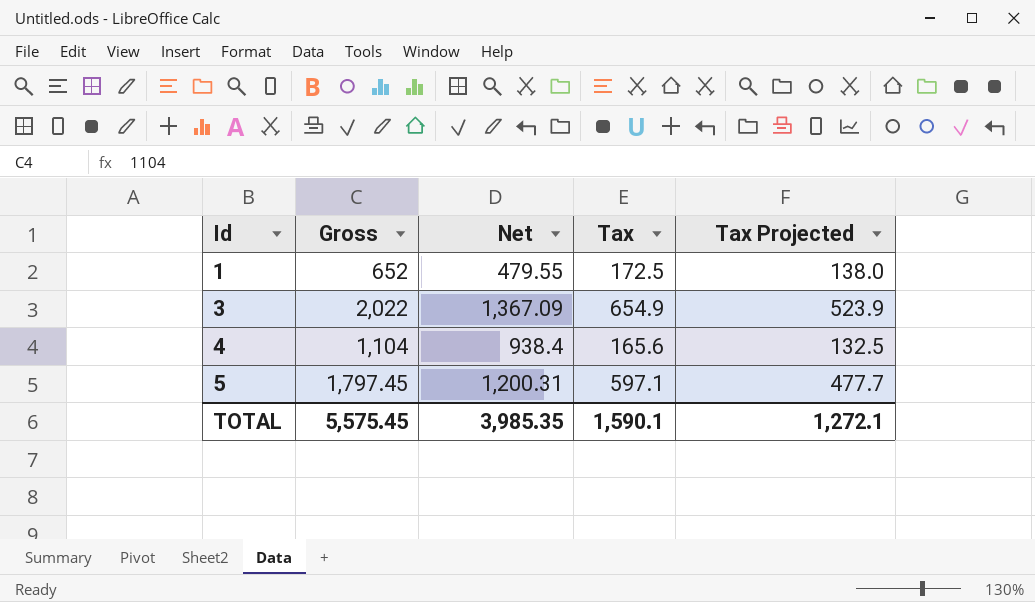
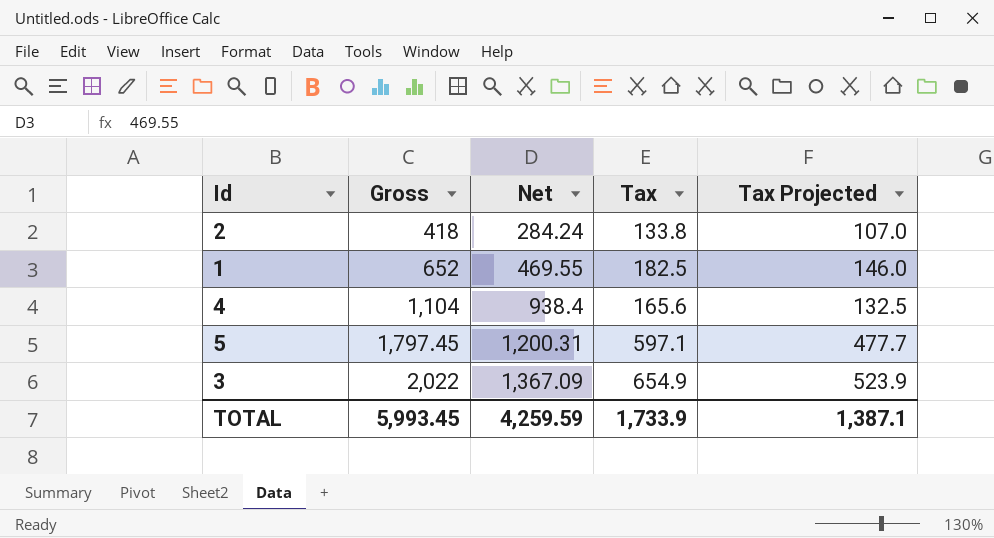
row order: Id ascending -> Gross ascending
row 2: none -> 418 | 284.24 | 133.8 | 107.0
1 | Net: 479.55 -> 469.55
1 | Tax: 172.5 -> 182.5
1 | Tax Projected: 138.0 -> 146.0
TOTAL | Gross: 5,575.45 -> 5,993.45
TOTAL | Net: 3,985.35 -> 4,259.59
TOTAL | Tax: 1,590.1 -> 1,733.9
TOTAL | Tax Projected: 1,272.1 -> 1,387.1

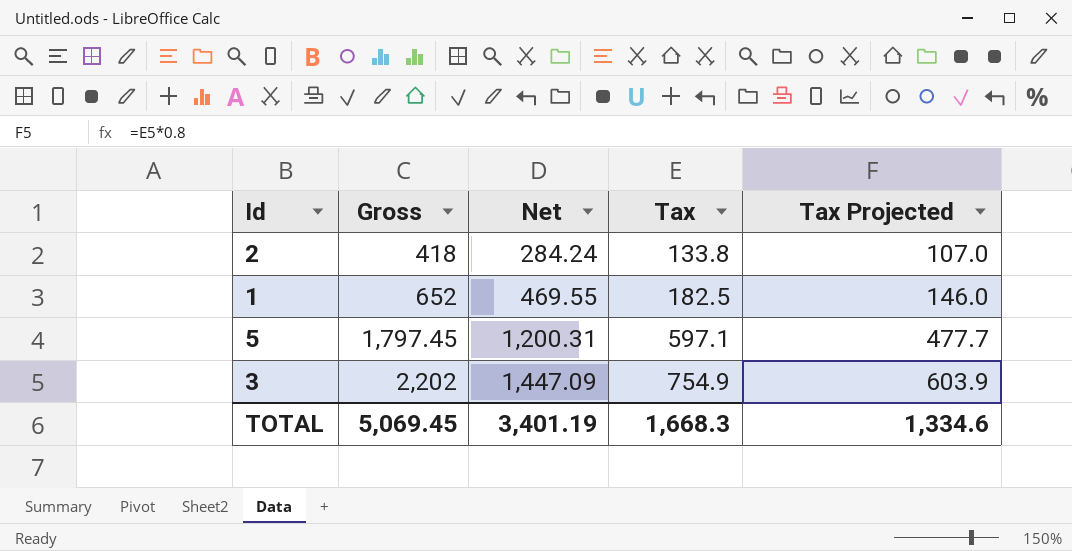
row 4: 1,104 | 938.4 | 165.6 | 132.5 -> none
3 | Gross: 2,022 -> 2,202
3 | Net: 1,367.09 -> 1,447.09
3 | Tax: 654.9 -> 754.9
3 | Tax Projected: 523.9 -> 603.9
TOTAL | Gross: 5,993.45 -> 5,069.45
TOTAL | Net: 4,259.59 -> 3,401.19
TOTAL | Tax: 1,733.9 -> 1,668.3
TOTAL | Tax Projected: 1,387.1 -> 1,334.6

